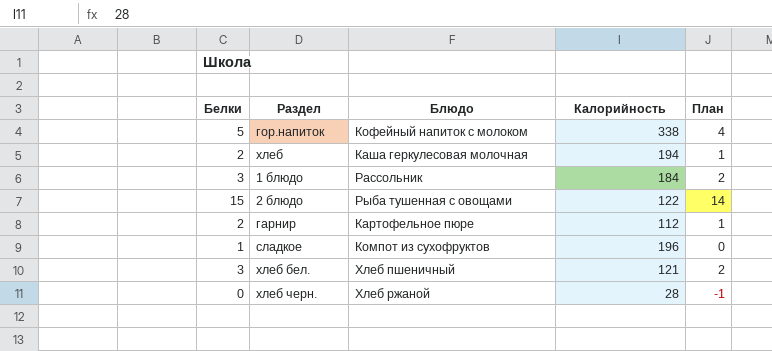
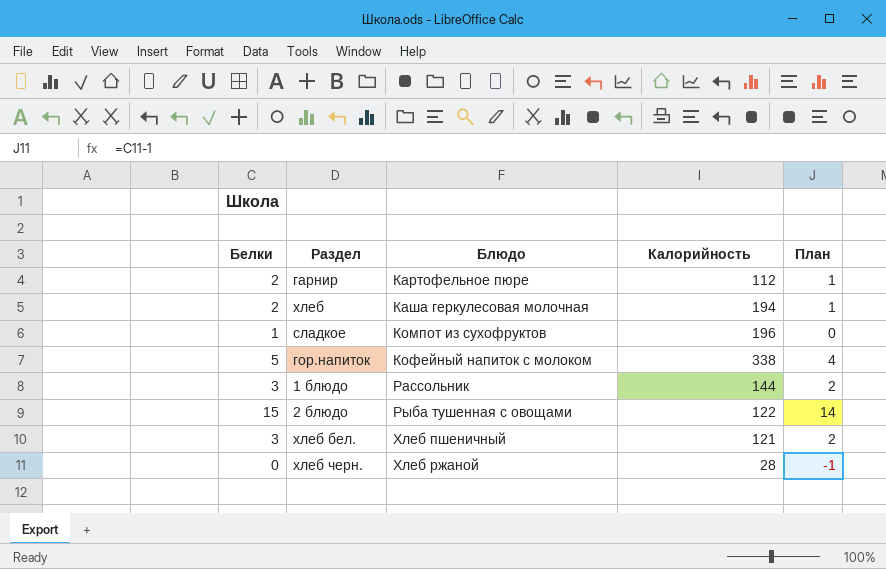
row order: none -> Блюдо ascending
1 блюдо | Калорийность: 184 -> 144

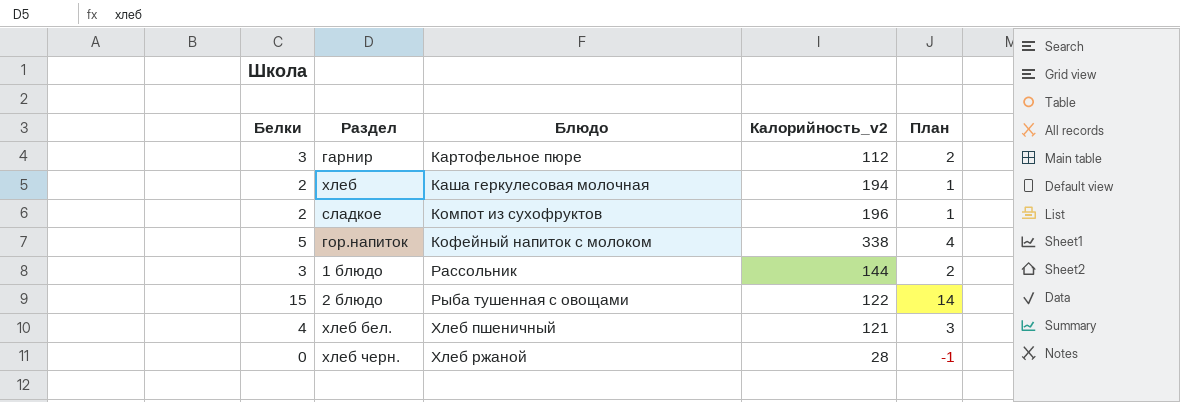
column name: Калорийность -> Калорийность_v2
гарнир | Белки: 2 -> 3
гарнир | План: 1 -> 2
сладкое | Белки: 1 -> 2
сладкое | План: 0 -> 1
хлеб бел. | Белки: 3 -> 4
хлеб бел. | План: 2 -> 3

